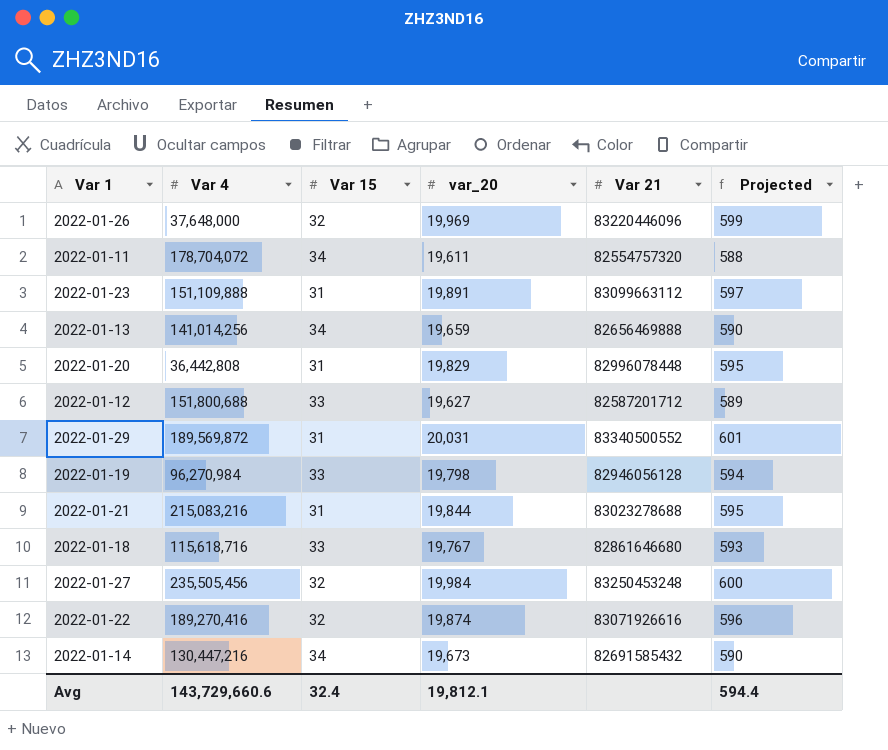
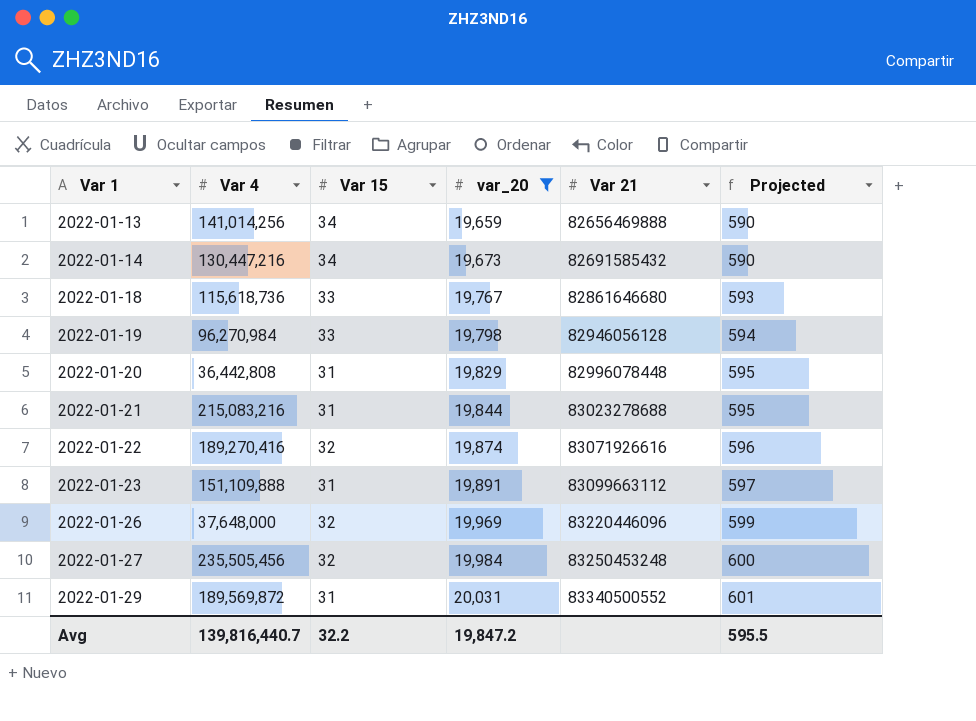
filter: none -> var_20 >= 19,659
row order: none -> Var 1 ascending
2022-01-18 | Var 4: 115,618,716 -> 115,618,736
Avg | Var 4: 143,729,660.6 -> 139,816,440.7
Avg | Var 15: 32.4 -> 32.2
Avg | var_20: 19,812.1 -> 19,847.2
Avg | Projected: 594.4 -> 595.5

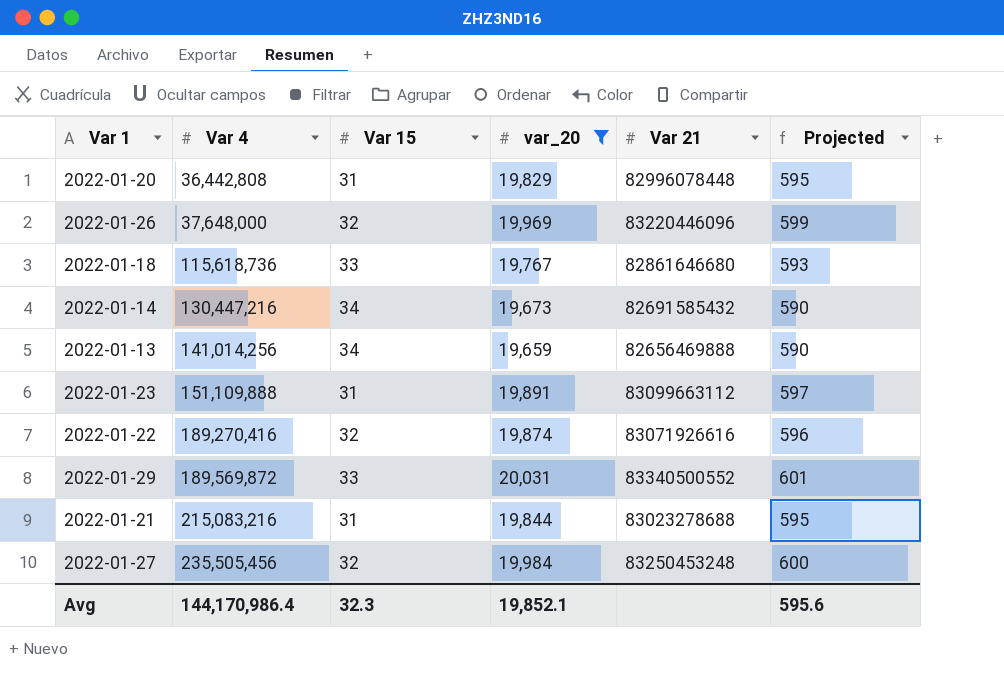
row order: Var 1 ascending -> Var 4 ascending
row 2022-01-19: 96,270,984 | 33 | 19,798 | 82946056128 | 594 -> none
2022-01-29 | Var 15: 31 -> 33
Avg | Var 4: 139,816,440.7 -> 144,170,986.4
Avg | Var 15: 32.2 -> 32.3
Avg | var_20: 19,847.2 -> 19,852.1
Avg | Projected: 595.5 -> 595.6

